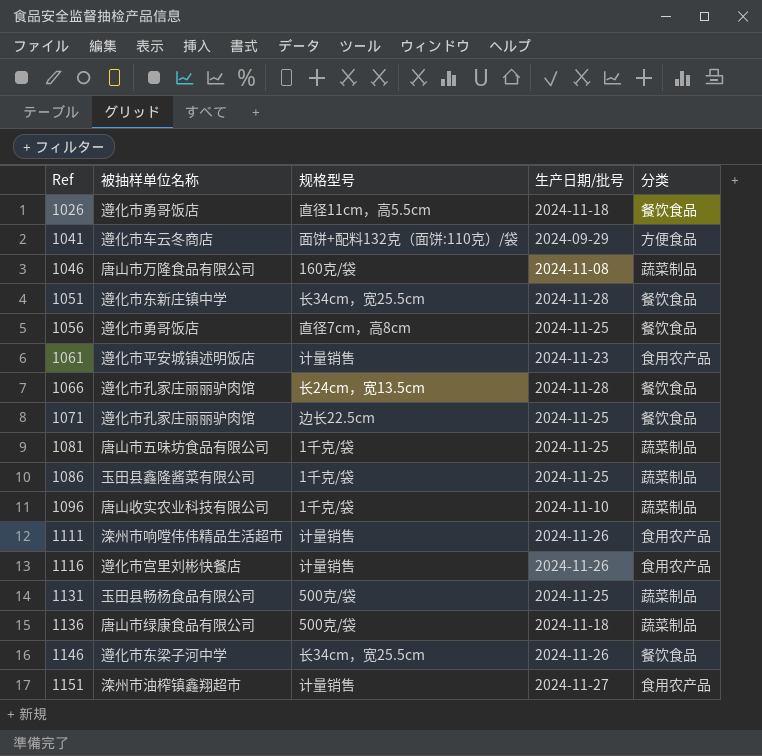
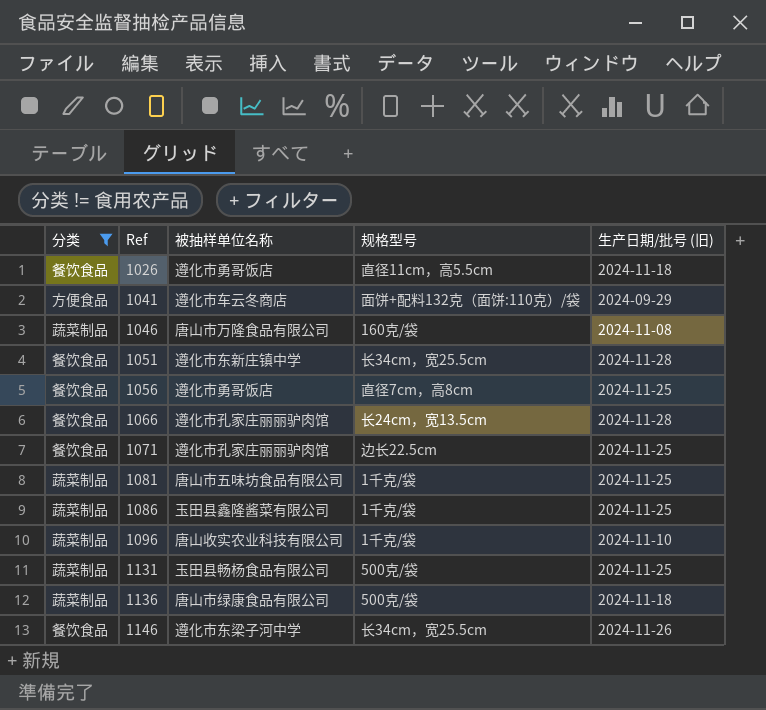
filter: none -> 分类 != 食用农产品
column 分类 | position: 5 -> 1
column name: 生产日期/批号 -> 生产日期/批号 (旧)

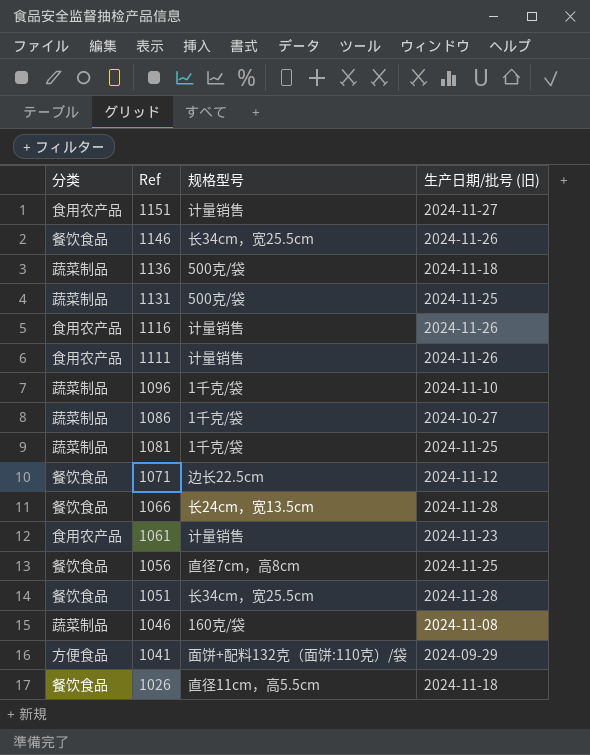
filter: 分类 != 食用农产品 -> none
row order: Ref ascending -> Ref descending
column 被抽样单位名称 | position: 3 -> none
1086 | 生产日期/批号 (旧): 2024-11-25 -> 2024-10-27
1071 | 生产日期/批号 (旧): 2024-11-25 -> 2024-11-12

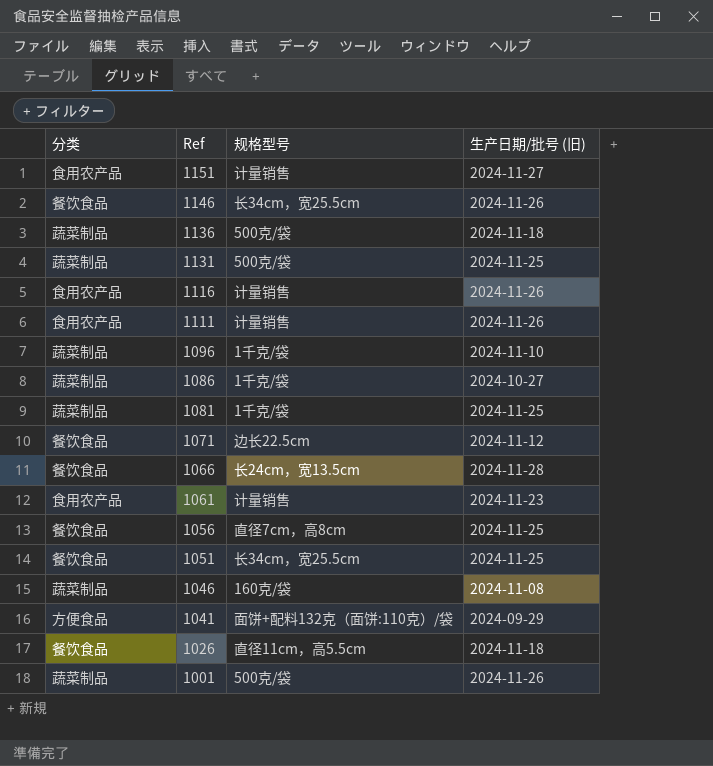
1051 | 生产日期/批号 (旧): 2024-11-28 -> 2024-11-25
row 1001: none -> 蔬菜制品 | 500克/袋 | 2024-11-26

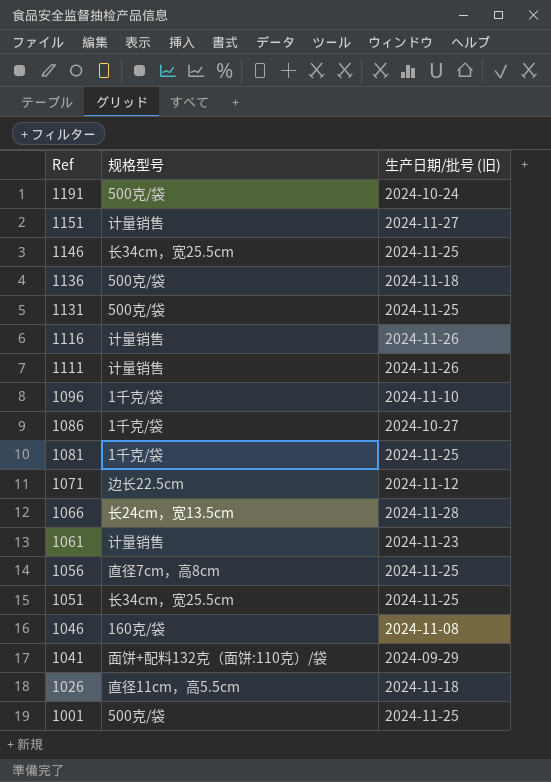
column 分类 | position: 1 -> none
row 1191: none -> 500克/袋 | 2024-10-24
1146 | 生产日期/批号 (旧): 2024-11-26 -> 2024-11-25
1001 | 生产日期/批号 (旧): 2024-11-26 -> 2024-11-25

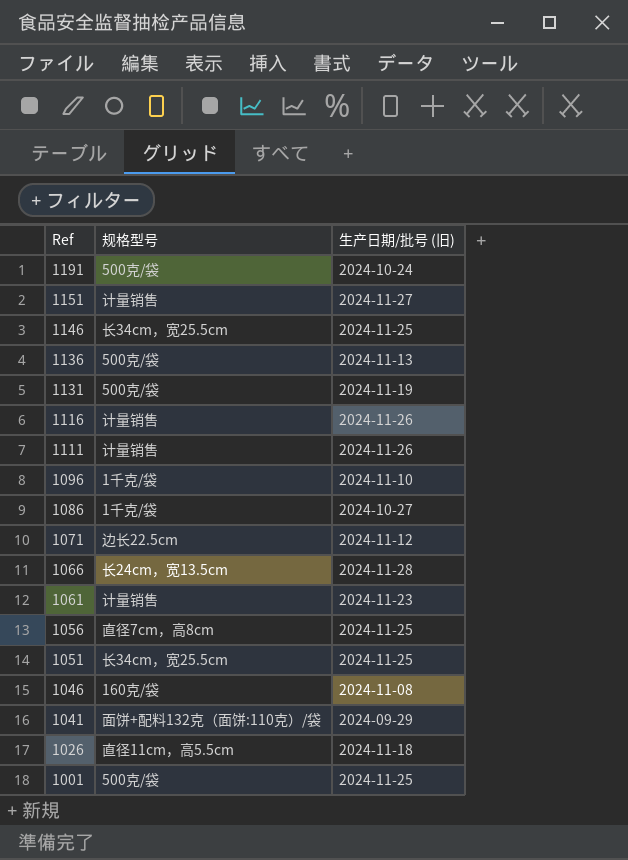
row 1081: 1千克/袋 | 2024-11-25 -> none
1136 | 生产日期/批号 (旧): 2024-11-18 -> 2024-11-13
1131 | 生产日期/批号 (旧): 2024-11-25 -> 2024-11-19

